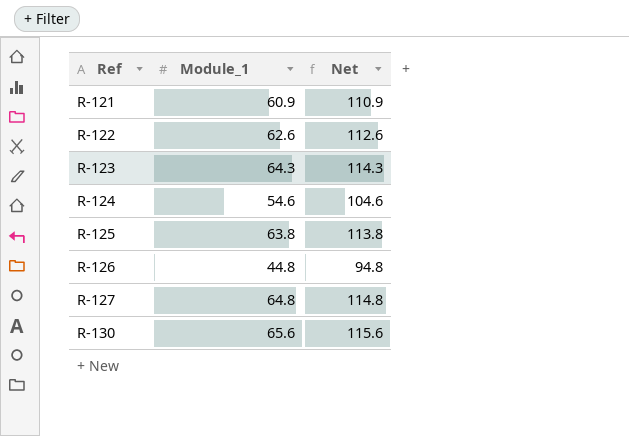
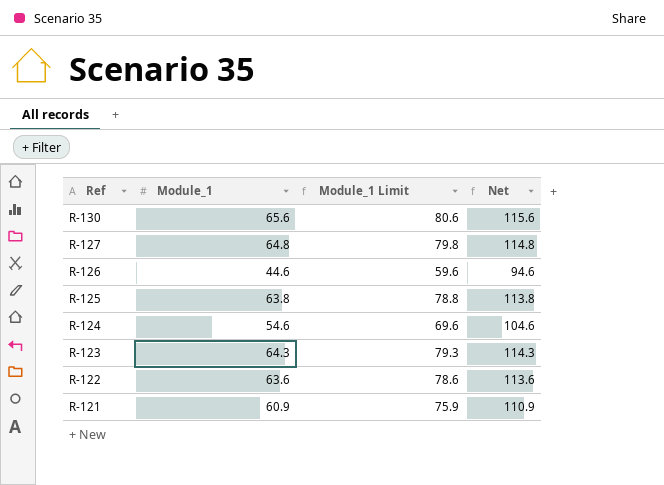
row order: Ref ascending -> Ref descending
column Module_1 Limit | formula: none -> [Module_1] + 15
R-126 | Module_1: 44.8 -> 44.6
R-126 | Net: 94.8 -> 94.6
R-122 | Module_1: 62.6 -> 63.6
R-122 | Net: 112.6 -> 113.6

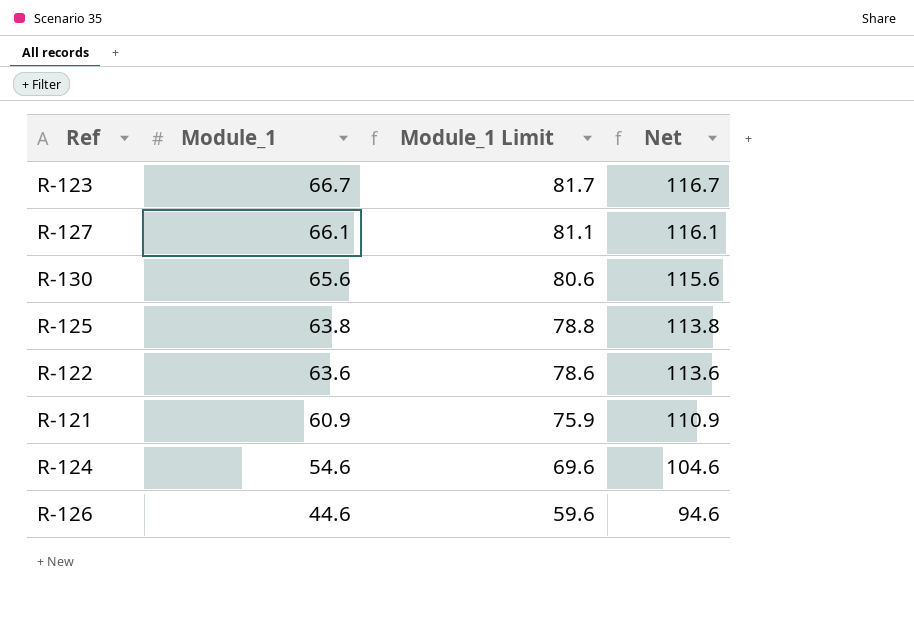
row order: Ref descending -> Module_1 descending
R-123 | Module_1: 64.3 -> 66.7
R-123 | Module_1 Limit: 79.3 -> 81.7
R-123 | Net: 114.3 -> 116.7
R-127 | Module_1: 64.8 -> 66.1
R-127 | Module_1 Limit: 79.8 -> 81.1
R-127 | Net: 114.8 -> 116.1

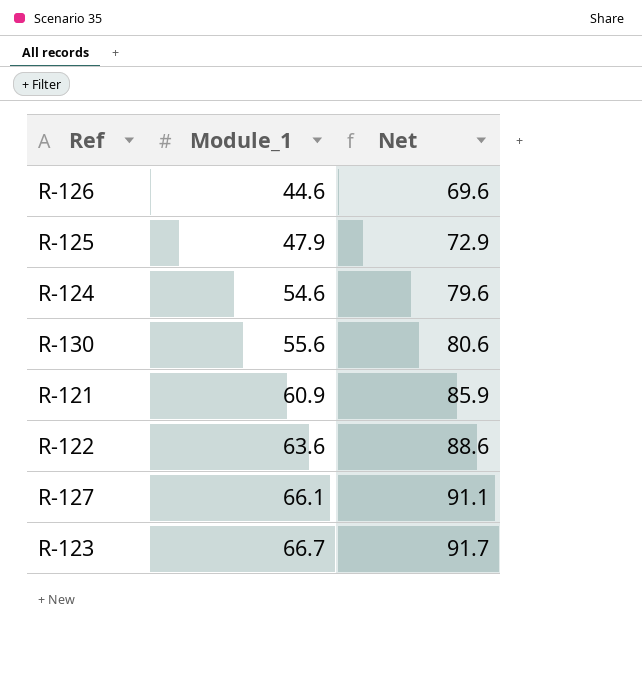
row order: Module_1 descending -> Module_1 ascending
column Module_1 Limit | formula: [Module_1] + 15 -> none
column Net | formula: [Module_1] + 50 -> [Module_1] + 25
R-125 | Module_1: 63.8 -> 47.9
R-130 | Module_1: 65.6 -> 55.6

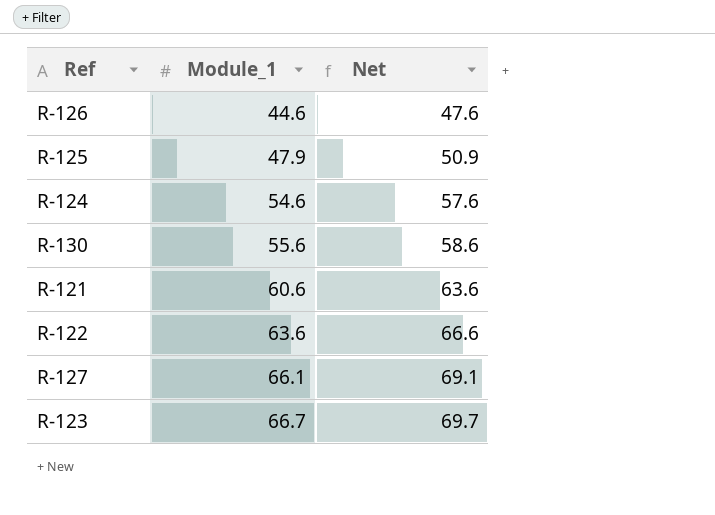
column Net | formula: [Module_1] + 25 -> [Module_1] + 3
R-121 | Module_1: 60.9 -> 60.6

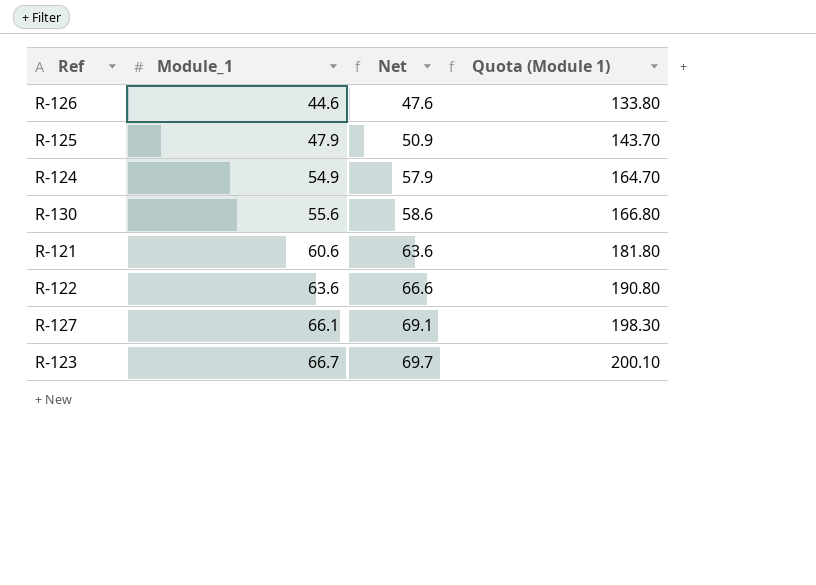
column Quota (Module 1) | formula: none -> [Module_1] * 3
R-124 | Module_1: 54.6 -> 54.9
R-124 | Net: 57.6 -> 57.9

